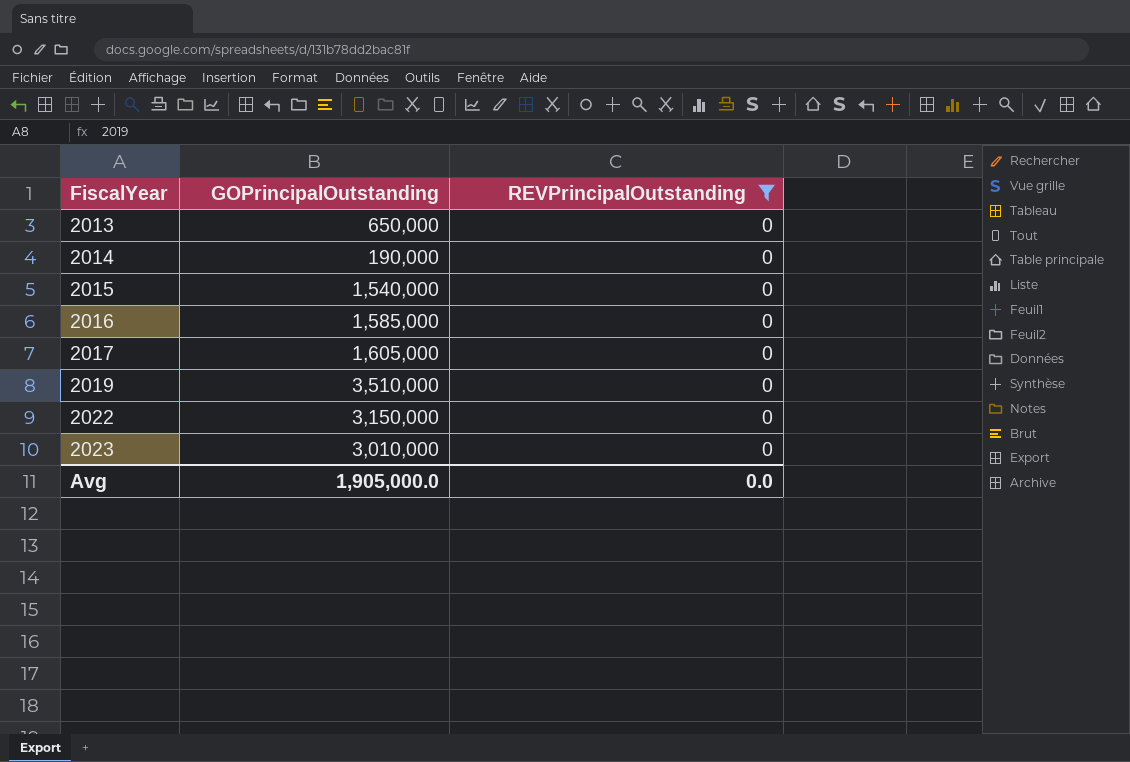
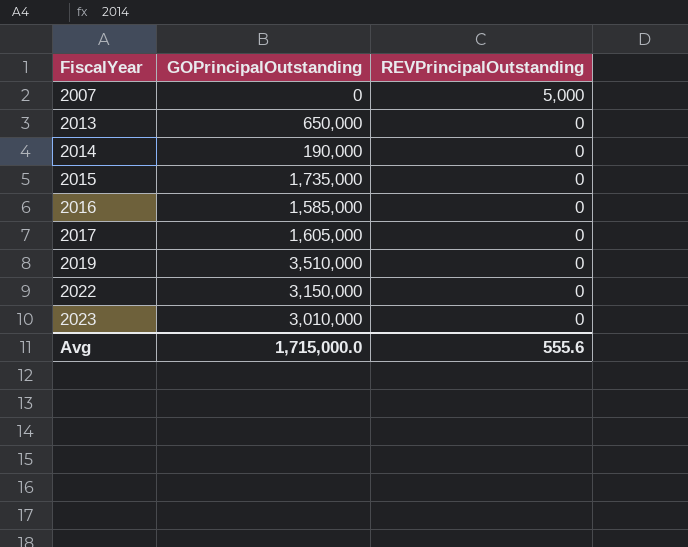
filter: REVPrincipalOutstanding = 0 -> none
2015 | GOPrincipalOutstanding: 1,540,000 -> 1,735,000
Avg | GOPrincipalOutstanding: 1,905,000.0 -> 1,715,000.0
Avg | REVPrincipalOutstanding: 0.0 -> 555.6

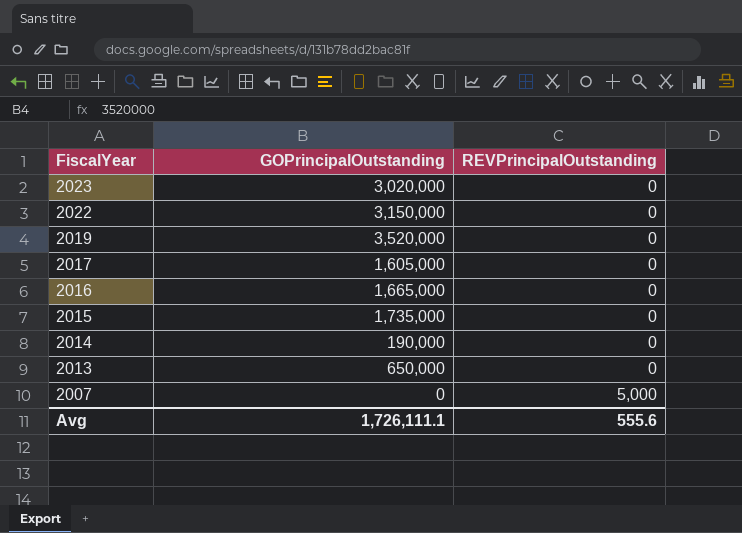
row order: FiscalYear ascending -> FiscalYear descending
2023 | GOPrincipalOutstanding: 3,010,000 -> 3,020,000
2019 | GOPrincipalOutstanding: 3,510,000 -> 3,520,000
2016 | GOPrincipalOutstanding: 1,585,000 -> 1,665,000
Avg | GOPrincipalOutstanding: 1,715,000.0 -> 1,726,111.1

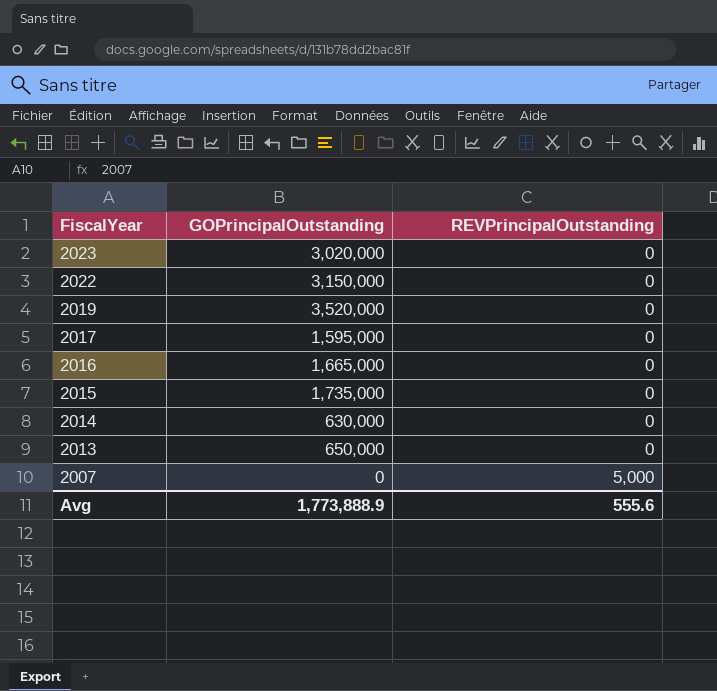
2017 | GOPrincipalOutstanding: 1,605,000 -> 1,595,000
2014 | GOPrincipalOutstanding: 190,000 -> 630,000
Avg | GOPrincipalOutstanding: 1,726,111.1 -> 1,773,888.9

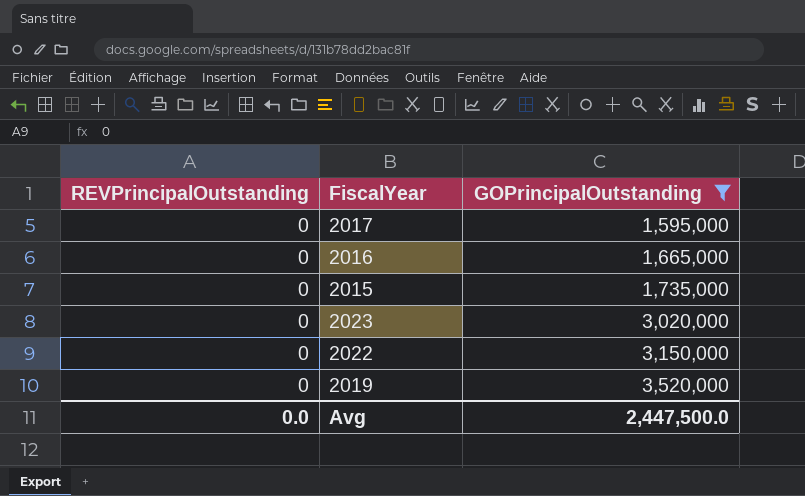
filter: none -> GOPrincipalOutstanding >= 1,595,000
row order: FiscalYear descending -> GOPrincipalOutstanding ascending
column REVPrincipalOutstanding | position: 3 -> 1
Avg | REVPrincipalOutstanding: 555.6 -> 0.0
Avg | GOPrincipalOutstanding: 1,773,888.9 -> 2,447,500.0

